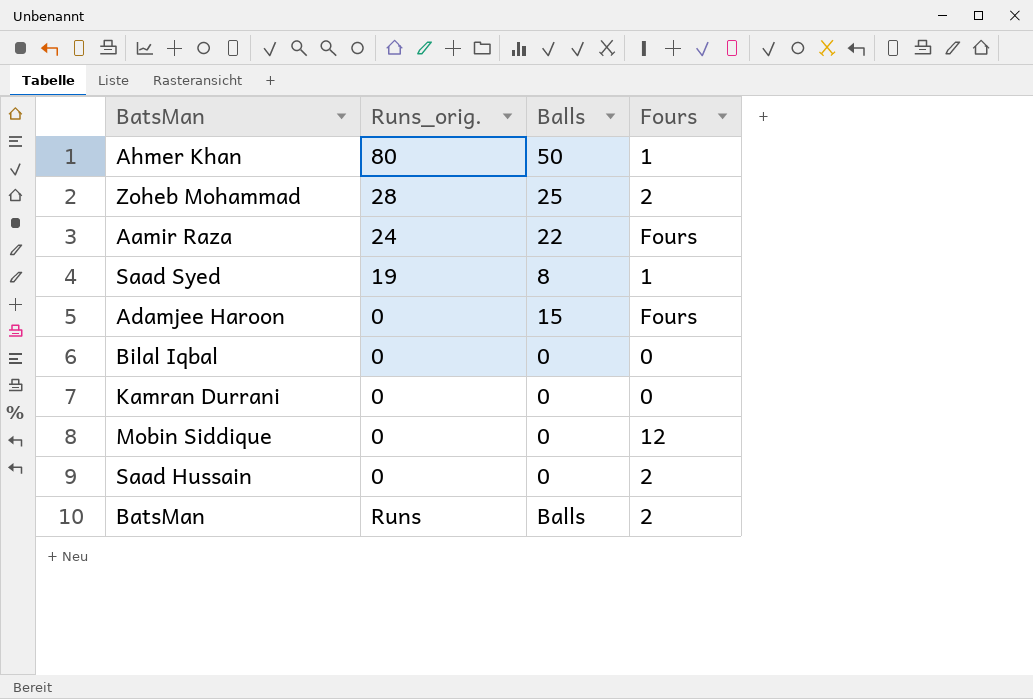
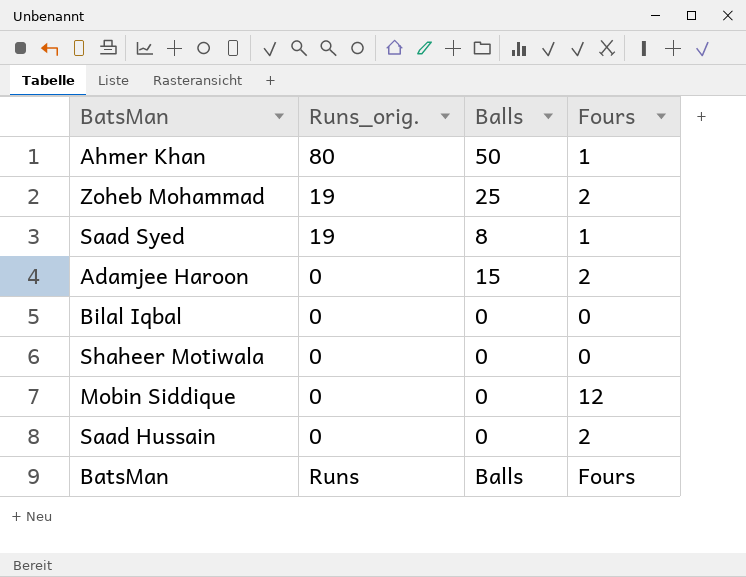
row Aamir Raza: 24 | 22 | Fours -> none
row Kamran Durrani: 0 | 0 | 0 -> none
Zoheb Mohammad | Runs_orig.: 28 -> 19
Adamjee Haroon | Fours: Fours -> 2
row Shaheer Motiwala: none -> 0 | 0 | 0
BatsMan | Fours: 2 -> Fours

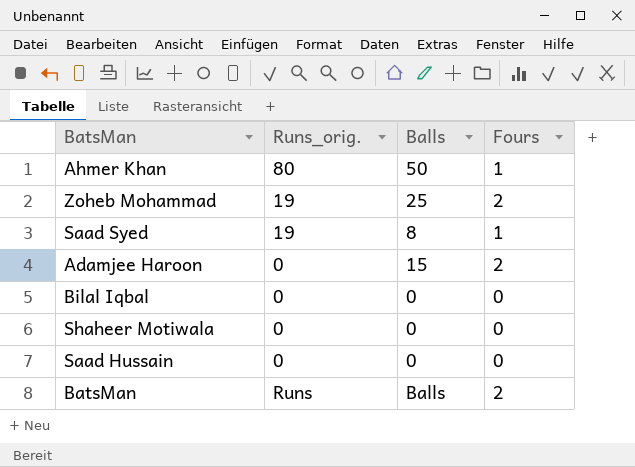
row Mobin Siddique: 0 | 0 | 12 -> none
Saad Hussain | Fours: 2 -> 0
BatsMan | Fours: Fours -> 2

